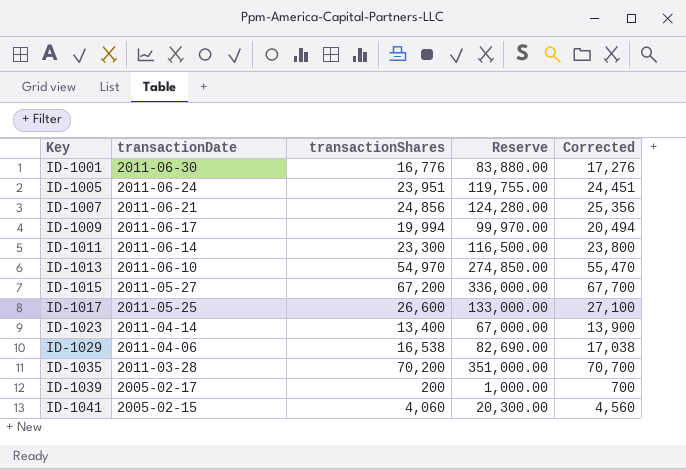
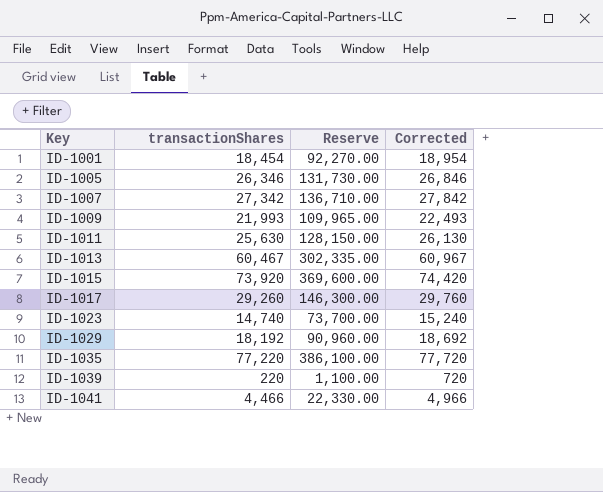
column transactionDate | position: 2 -> none
ID-1001 | transactionShares: 16,776 -> 18,454
ID-1001 | Reserve: 83,880.00 -> 92,270.00
ID-1001 | Corrected: 17,276 -> 18,954
ID-1005 | transactionShares: 23,951 -> 26,346
ID-1005 | Reserve: 119,755.00 -> 131,730.00
ID-1005 | Corrected: 24,451 -> 26,846
ID-1007 | transactionShares: 24,856 -> 27,342
ID-1007 | Reserve: 124,280.00 -> 136,710.00
ID-1007 | Corrected: 25,356 -> 27,842
ID-1009 | transactionShares: 19,994 -> 21,993
ID-1009 | Reserve: 99,970.00 -> 109,965.00
ID-1009 | Corrected: 20,494 -> 22,493
ID-1011 | transactionShares: 23,300 -> 25,630
ID-1011 | Reserve: 116,500.00 -> 128,150.00
ID-1011 | Corrected: 23,800 -> 26,130
ID-1013 | transactionShares: 54,970 -> 60,467
ID-1013 | Reserve: 274,850.00 -> 302,335.00
ID-1013 | Corrected: 55,470 -> 60,967
ID-1015 | transactionShares: 67,200 -> 73,920
ID-1015 | Reserve: 336,000.00 -> 369,600.00
ID-1015 | Corrected: 67,700 -> 74,420
ID-1017 | transactionShares: 26,600 -> 29,260
ID-1017 | Reserve: 133,000.00 -> 146,300.00
ID-1017 | Corrected: 27,100 -> 29,760
ID-1023 | transactionShares: 13,400 -> 14,740
ID-1023 | Reserve: 67,000.00 -> 73,700.00
ID-1023 | Corrected: 13,900 -> 15,240
ID-1029 | transactionShares: 16,538 -> 18,192
ID-1029 | Reserve: 82,690.00 -> 90,960.00
ID-1029 | Corrected: 17,038 -> 18,692
ID-1035 | transactionShares: 70,200 -> 77,220
ID-1035 | Reserve: 351,000.00 -> 386,100.00
ID-1035 | Corrected: 70,700 -> 77,720
ID-1039 | transactionShares: 200 -> 220
ID-1039 | Reserve: 1,000.00 -> 1,100.00
ID-1039 | Corrected: 700 -> 720
ID-1041 | transactionShares: 4,060 -> 4,466
ID-1041 | Reserve: 20,300.00 -> 22,330.00
ID-1041 | Corrected: 4,560 -> 4,966

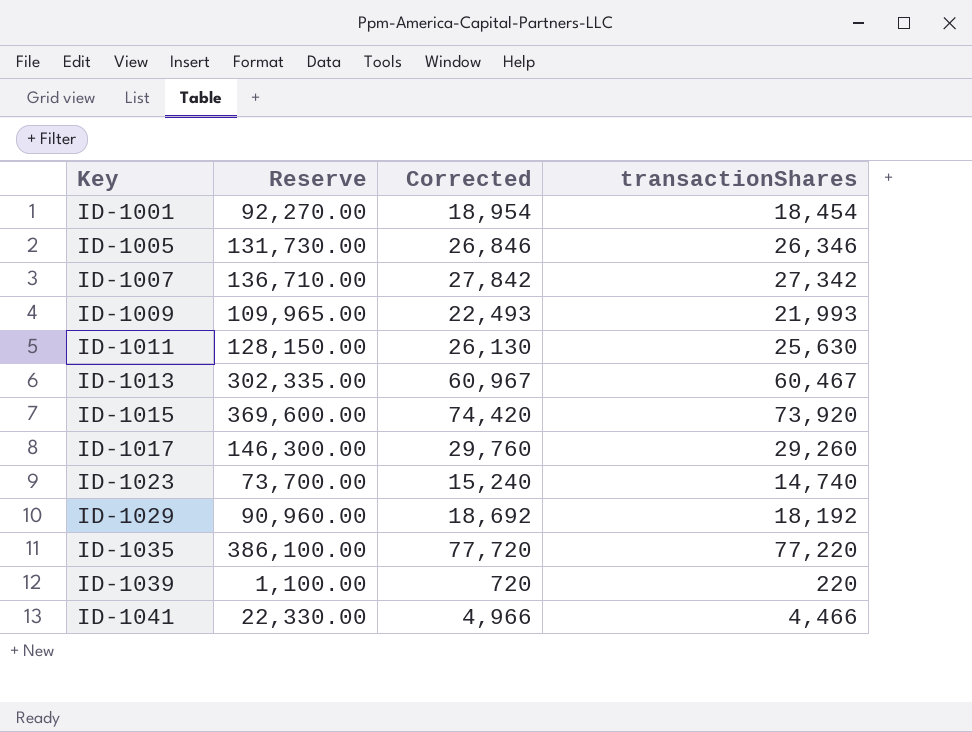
column transactionShares | position: 2 -> 4

